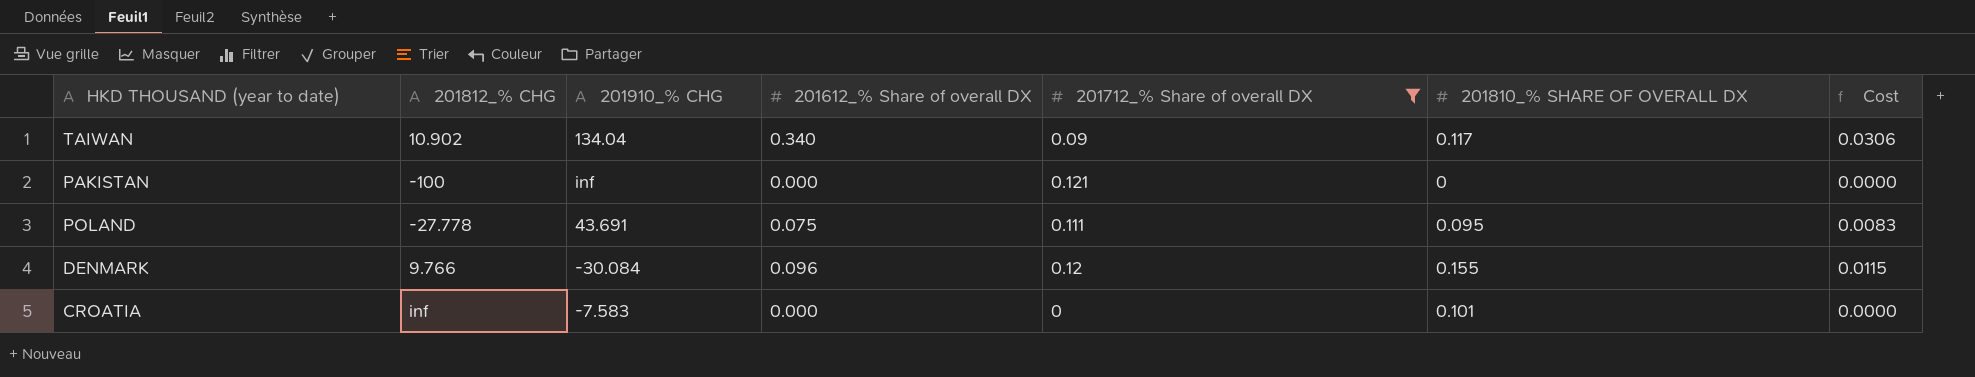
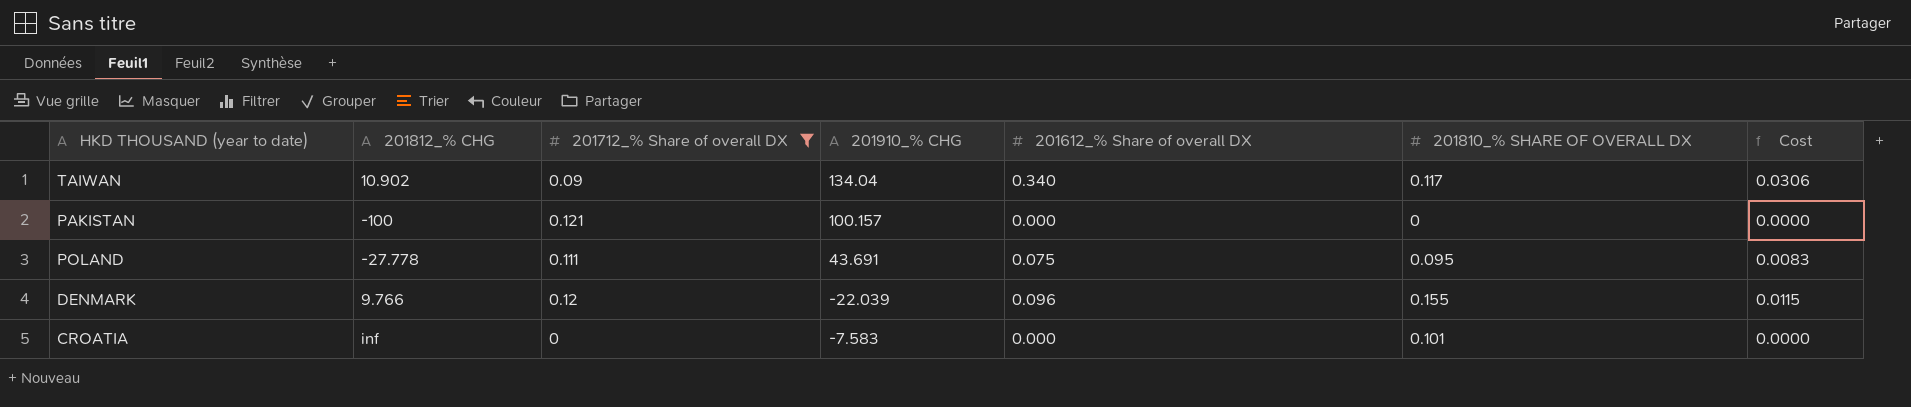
column 201712_% Share of overall DX | position: 5 -> 3
PAKISTAN | 201910_% CHG: inf -> 100.157
DENMARK | 201910_% CHG: -30.084 -> -22.039

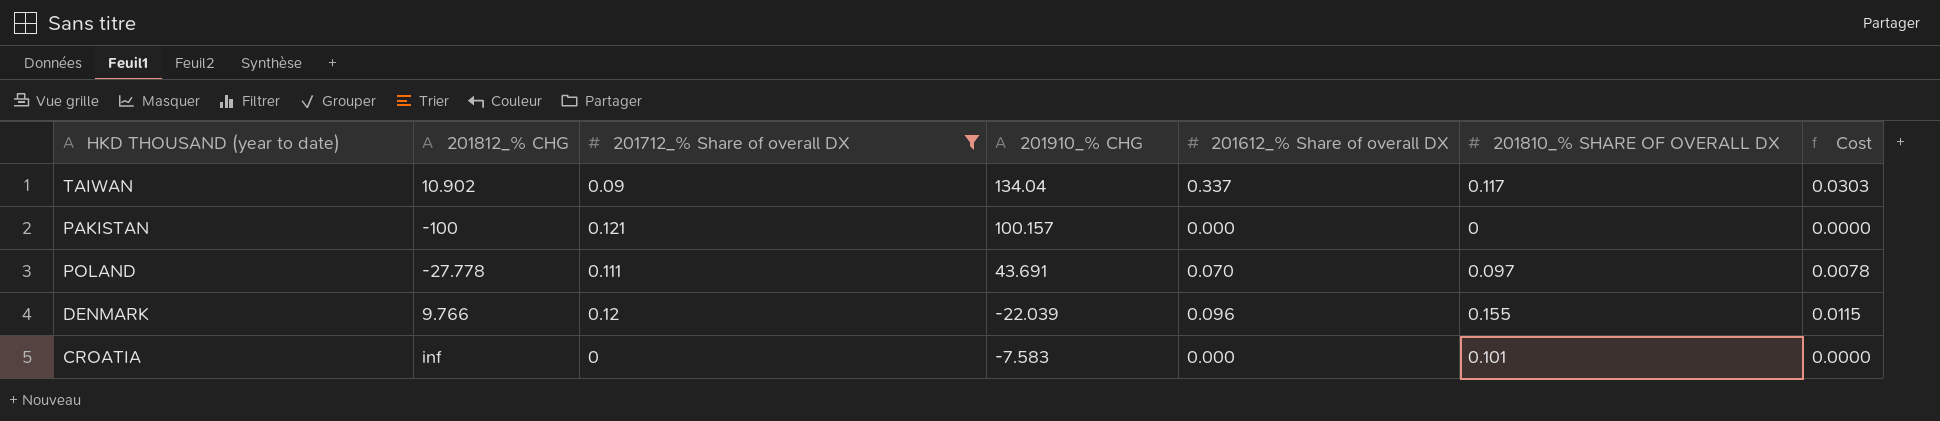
TAIWAN | 201612_% Share of overall DX: 0.340 -> 0.337
TAIWAN | Cost: 0.0306 -> 0.0303
POLAND | 201612_% Share of overall DX: 0.075 -> 0.070
POLAND | 201810_% SHARE OF OVERALL DX: 0.095 -> 0.097
POLAND | Cost: 0.0083 -> 0.0078

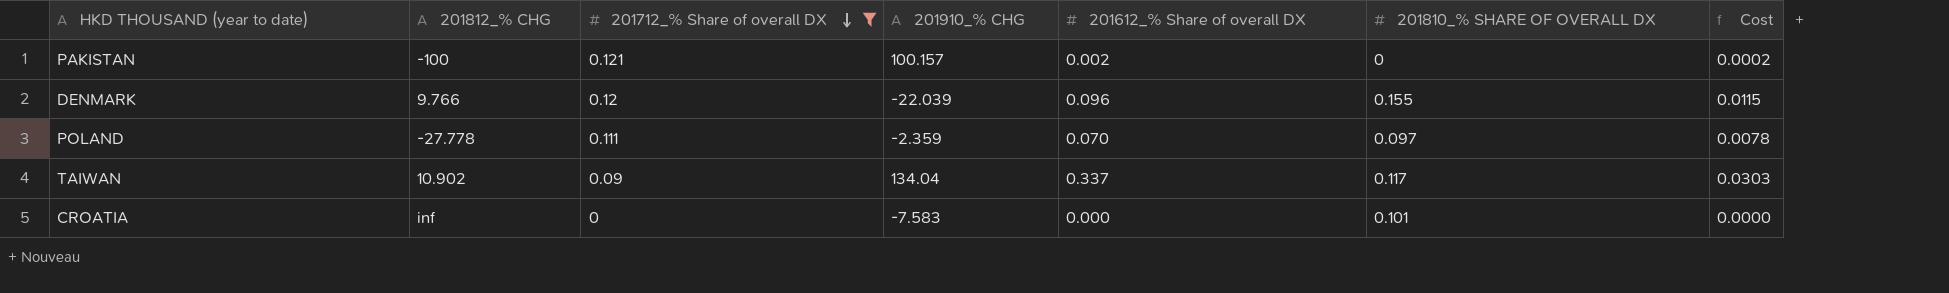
row order: none -> 201712_% Share of overall DX descending
PAKISTAN | 201612_% Share of overall DX: 0.000 -> 0.002
PAKISTAN | Cost: 0.0000 -> 0.0002
POLAND | 201910_% CHG: 43.691 -> -2.359

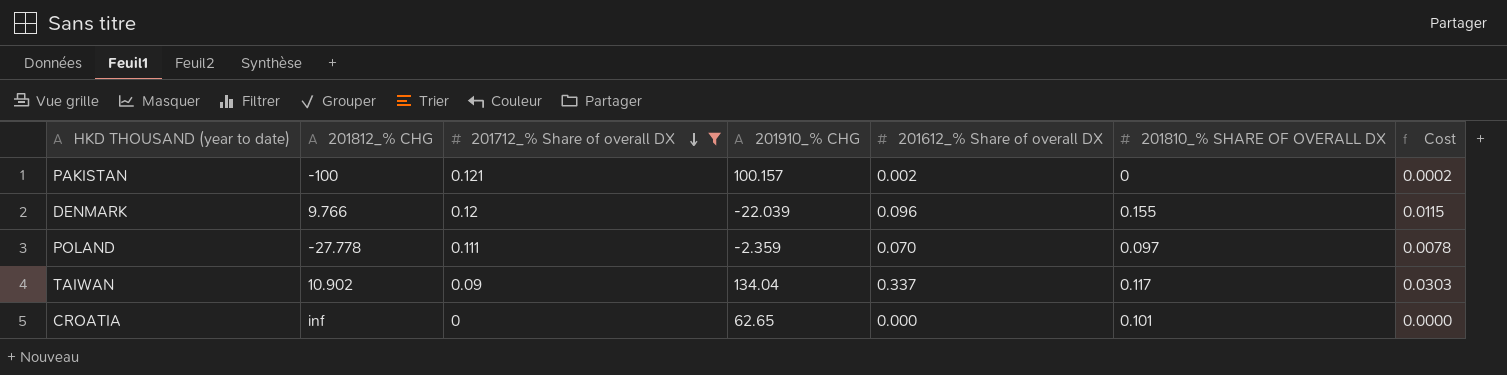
CROATIA | 201910_% CHG: -7.583 -> 62.65

